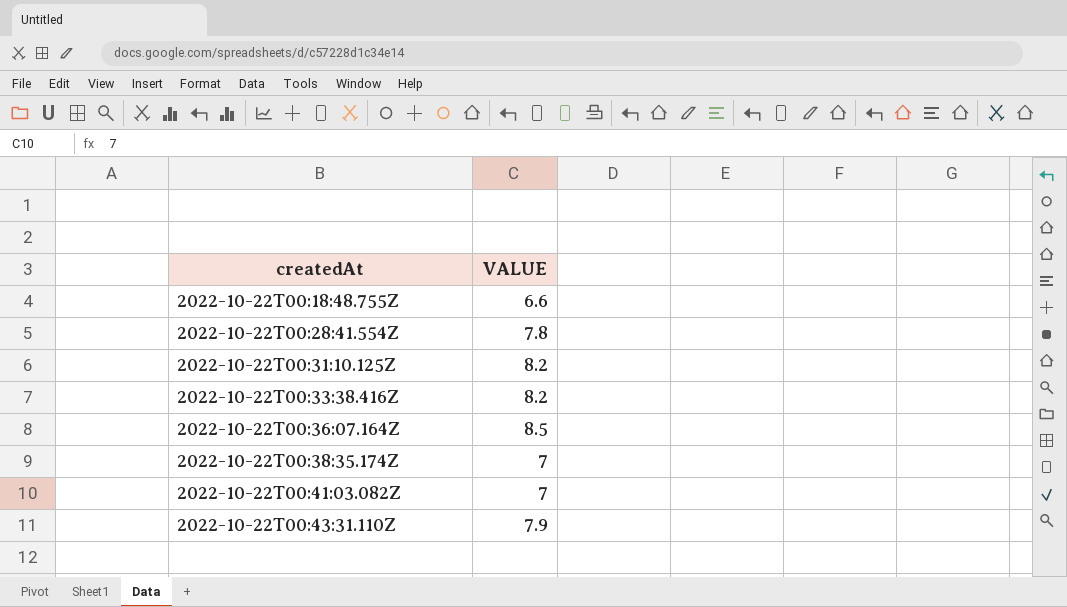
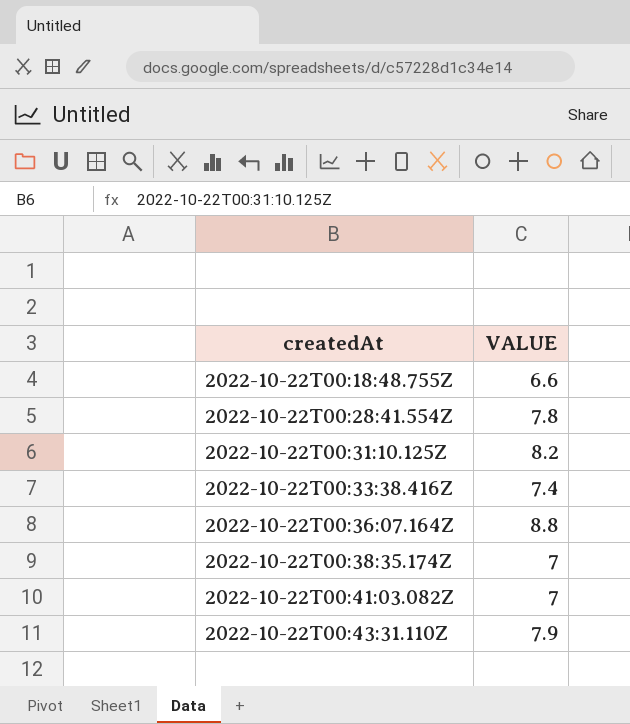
2022-10-22T00:33:38.416Z | VALUE: 8.2 -> 7.4
2022-10-22T00:36:07.164Z | VALUE: 8.5 -> 8.8

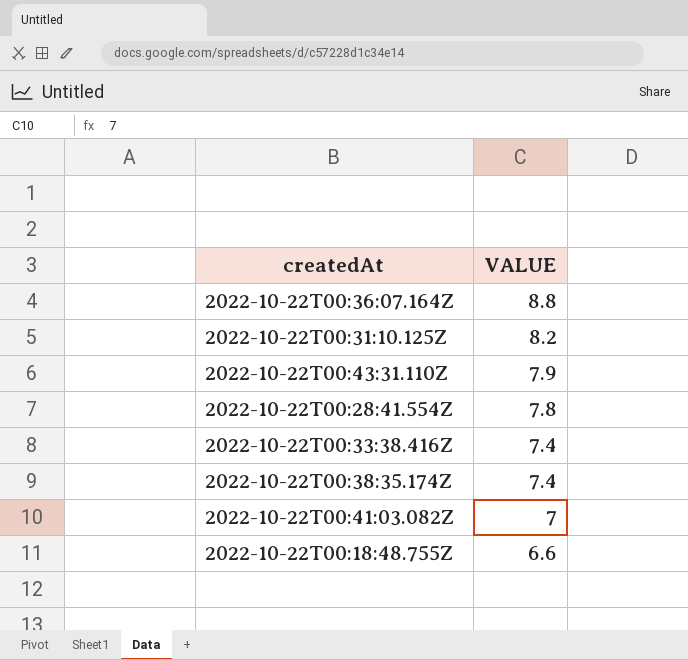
row order: createdAt ascending -> VALUE descending
2022-10-22T00:38:35.174Z | VALUE: 7 -> 7.4

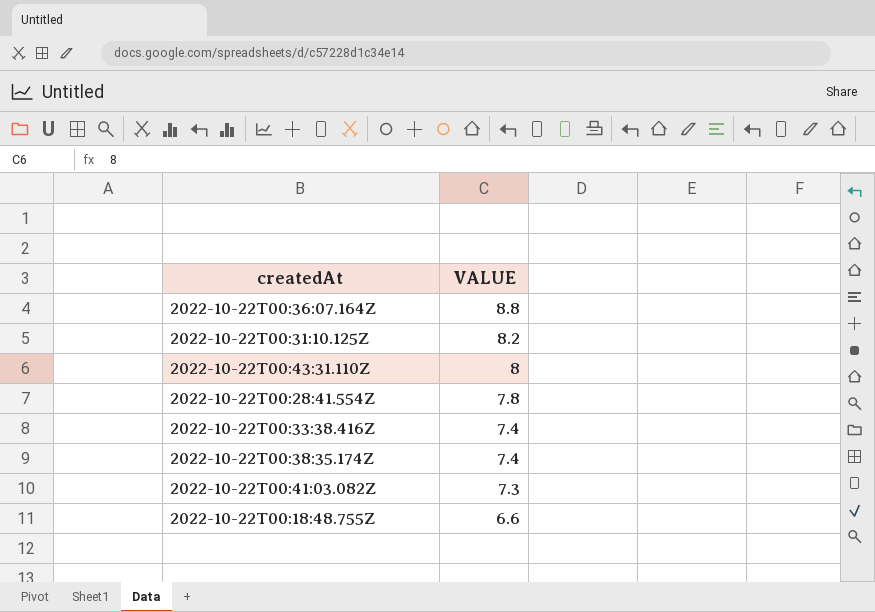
2022-10-22T00:43:31.110Z | VALUE: 7.9 -> 8
2022-10-22T00:41:03.082Z | VALUE: 7 -> 7.3

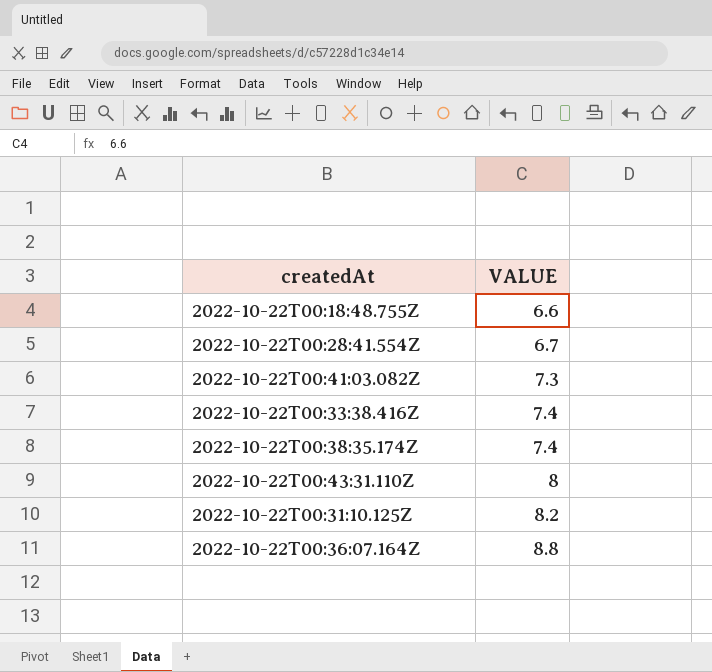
row order: VALUE descending -> VALUE ascending
2022-10-22T00:28:41.554Z | VALUE: 7.8 -> 6.7

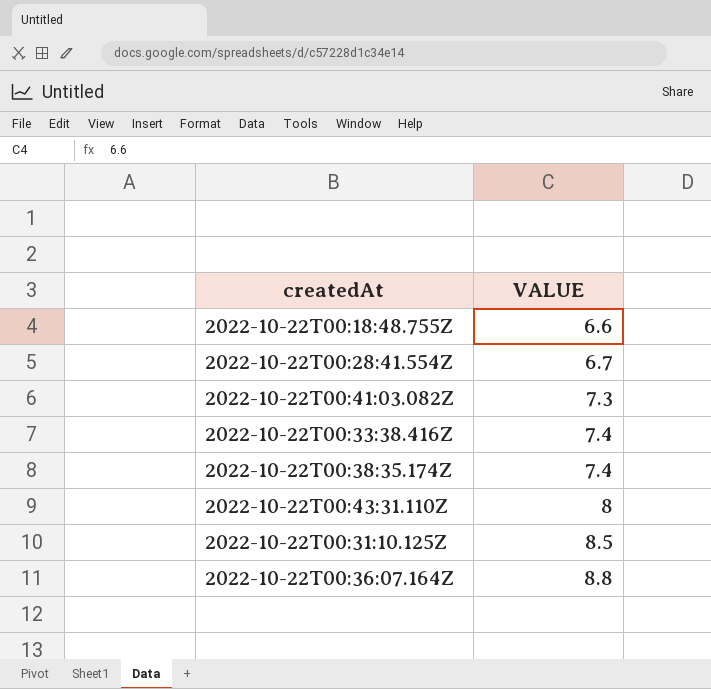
2022-10-22T00:31:10.125Z | VALUE: 8.2 -> 8.5

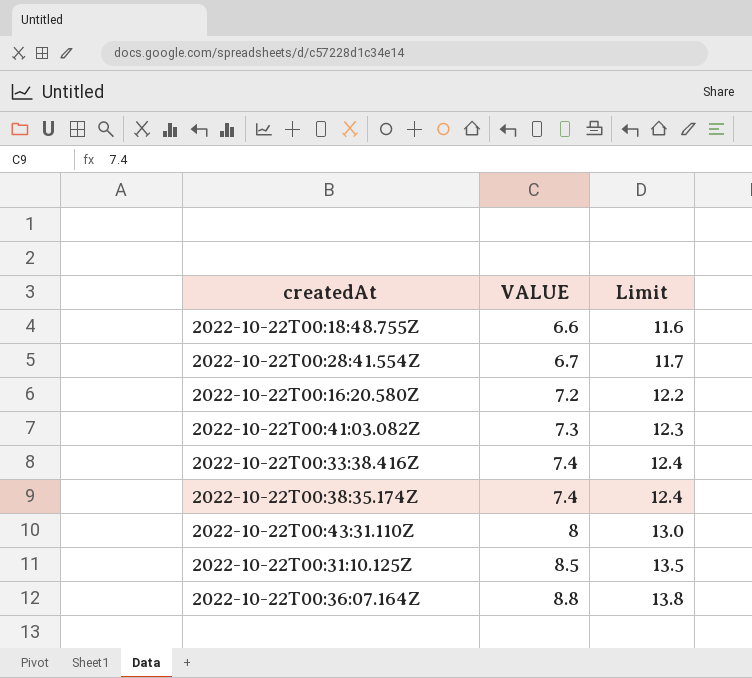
column Limit | formula: none -> [VALUE] + 5
row 2022-10-22T00:16:20.580Z: none -> 7.2 | 12.2

